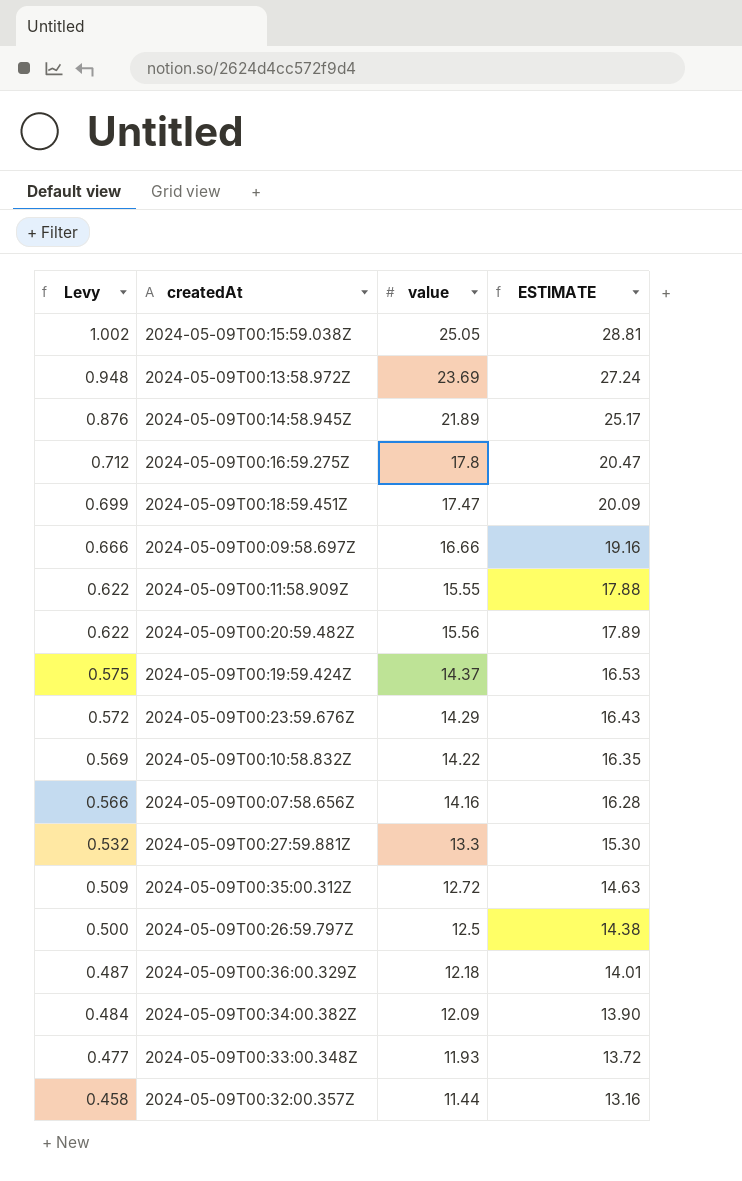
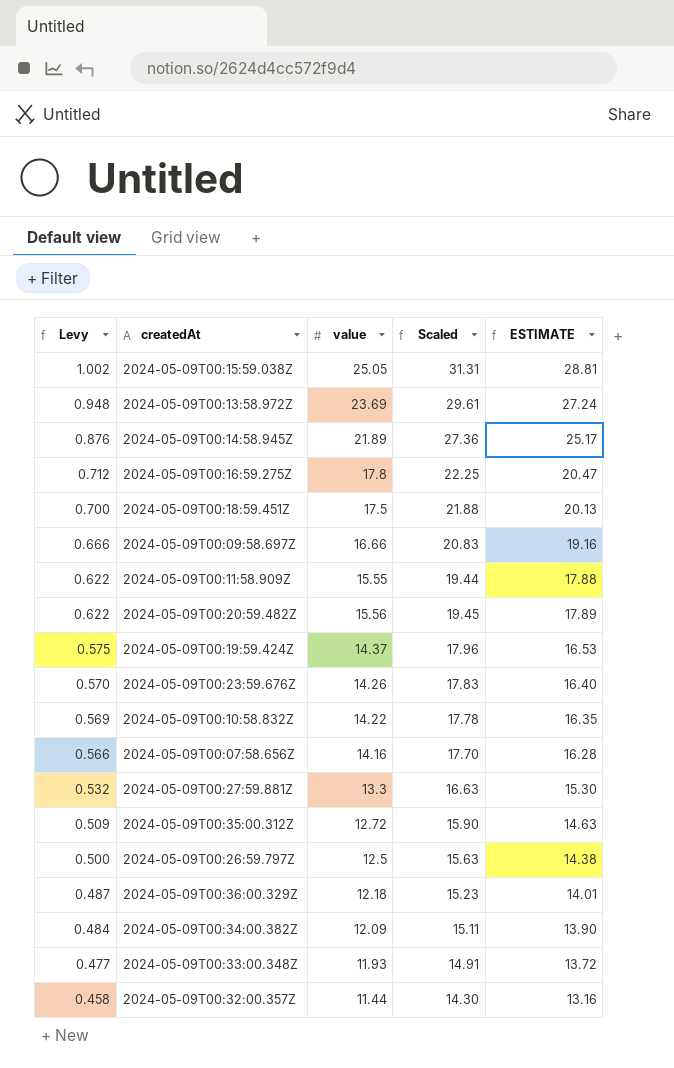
column Scaled | formula: none -> [value] * 1.25
2024-05-09T00:18:59.451Z | Levy: 0.699 -> 0.700
2024-05-09T00:18:59.451Z | value: 17.47 -> 17.5
2024-05-09T00:18:59.451Z | ESTIMATE: 20.09 -> 20.13
2024-05-09T00:23:59.676Z | Levy: 0.572 -> 0.570
2024-05-09T00:23:59.676Z | value: 14.29 -> 14.26
2024-05-09T00:23:59.676Z | ESTIMATE: 16.43 -> 16.40

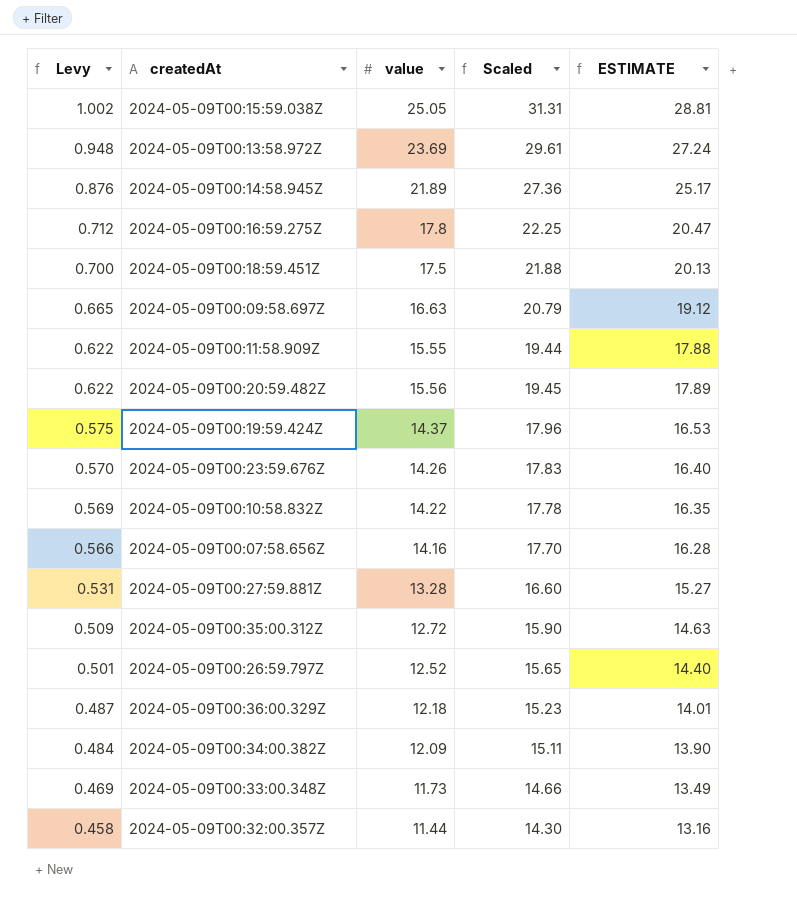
2024-05-09T00:09:58.697Z | Levy: 0.666 -> 0.665
2024-05-09T00:09:58.697Z | value: 16.66 -> 16.63
2024-05-09T00:09:58.697Z | Scaled: 20.83 -> 20.79
2024-05-09T00:09:58.697Z | ESTIMATE: 19.16 -> 19.12
2024-05-09T00:27:59.881Z | Levy: 0.532 -> 0.531
2024-05-09T00:27:59.881Z | value: 13.3 -> 13.28
2024-05-09T00:27:59.881Z | Scaled: 16.63 -> 16.60
2024-05-09T00:27:59.881Z | ESTIMATE: 15.30 -> 15.27
2024-05-09T00:26:59.797Z | Levy: 0.500 -> 0.501
2024-05-09T00:26:59.797Z | value: 12.5 -> 12.52
2024-05-09T00:26:59.797Z | Scaled: 15.63 -> 15.65
2024-05-09T00:26:59.797Z | ESTIMATE: 14.38 -> 14.40
2024-05-09T00:33:00.348Z | Levy: 0.477 -> 0.469
2024-05-09T00:33:00.348Z | value: 11.93 -> 11.73
2024-05-09T00:33:00.348Z | Scaled: 14.91 -> 14.66
2024-05-09T00:33:00.348Z | ESTIMATE: 13.72 -> 13.49

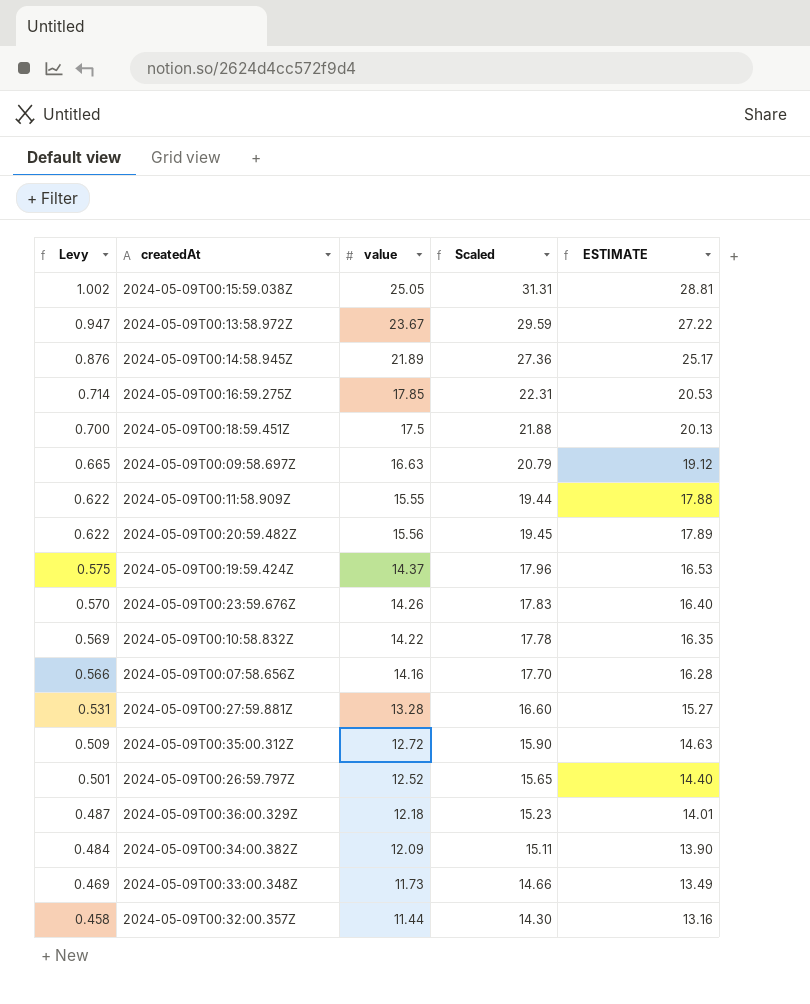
2024-05-09T00:13:58.972Z | Levy: 0.948 -> 0.947
2024-05-09T00:13:58.972Z | value: 23.69 -> 23.67
2024-05-09T00:13:58.972Z | Scaled: 29.61 -> 29.59
2024-05-09T00:13:58.972Z | ESTIMATE: 27.24 -> 27.22
2024-05-09T00:16:59.275Z | Levy: 0.712 -> 0.714
2024-05-09T00:16:59.275Z | value: 17.8 -> 17.85
2024-05-09T00:16:59.275Z | Scaled: 22.25 -> 22.31
2024-05-09T00:16:59.275Z | ESTIMATE: 20.47 -> 20.53

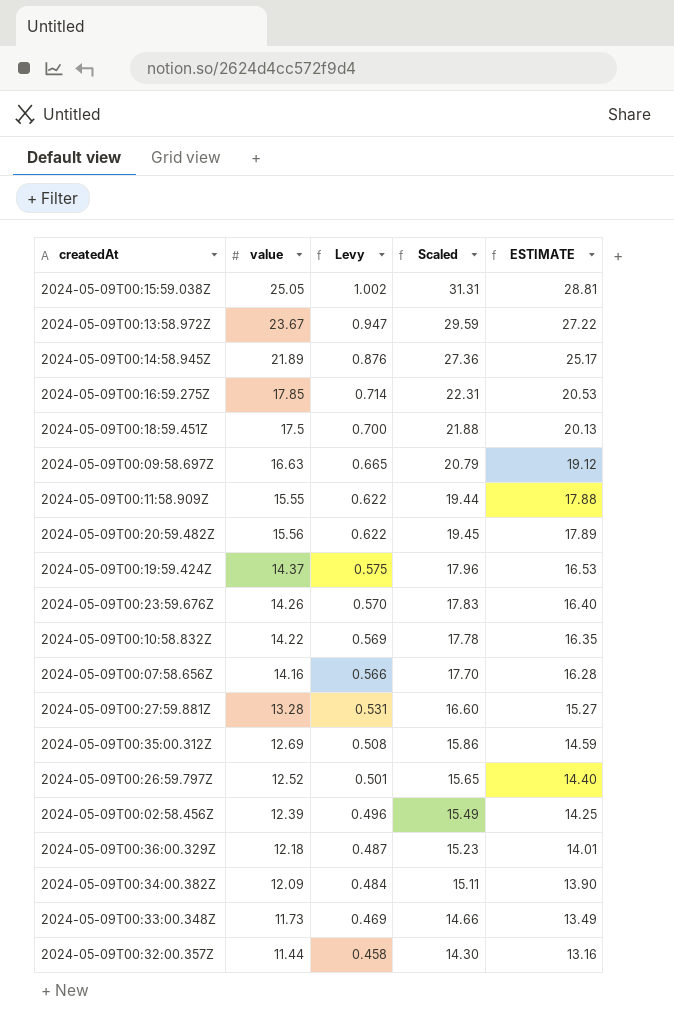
column Levy | position: 1 -> 3
2024-05-09T00:35:00.312Z | value: 12.72 -> 12.69
2024-05-09T00:35:00.312Z | Levy: 0.509 -> 0.508
2024-05-09T00:35:00.312Z | Scaled: 15.90 -> 15.86
2024-05-09T00:35:00.312Z | ESTIMATE: 14.63 -> 14.59
row 2024-05-09T00:02:58.456Z: none -> 12.39 | 0.496 | 15.49 | 14.25

